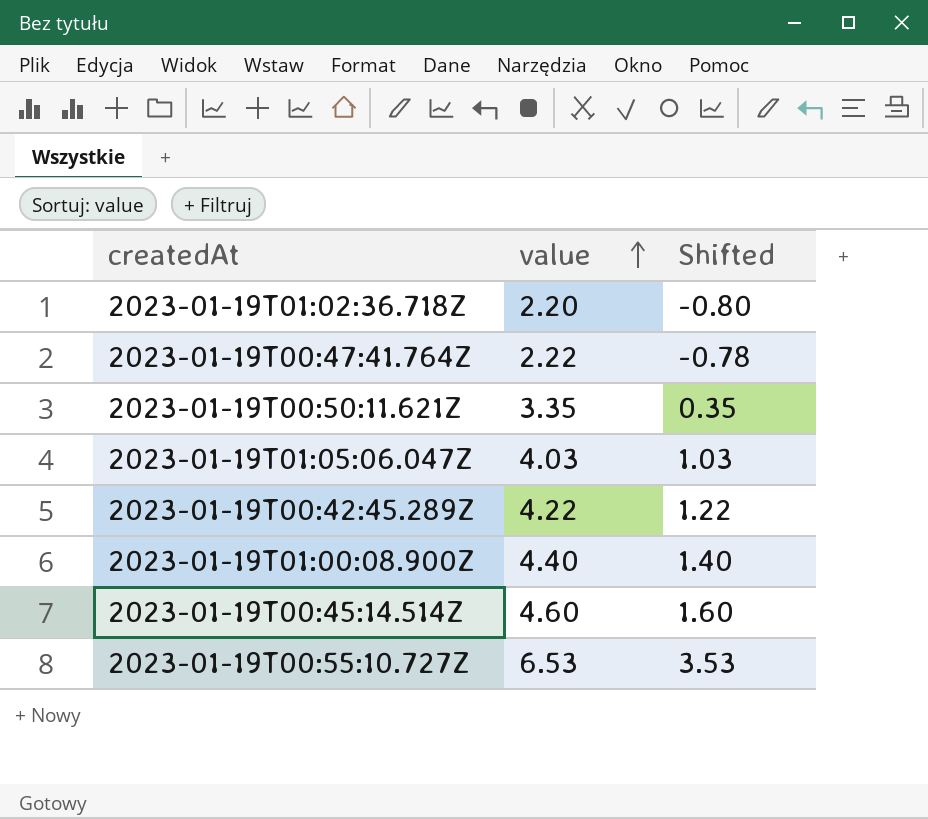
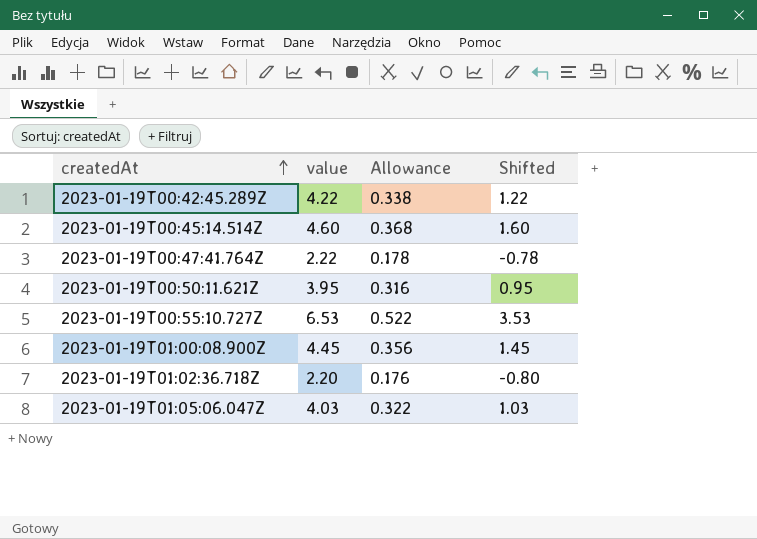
row order: value ascending -> createdAt ascending
column Allowance | formula: none -> [value] * 0.08
2023-01-19T00:50:11.621Z | value: 3.35 -> 3.95
2023-01-19T00:50:11.621Z | Shifted: 0.35 -> 0.95
2023-01-19T01:00:08.900Z | value: 4.40 -> 4.45
2023-01-19T01:00:08.900Z | Shifted: 1.40 -> 1.45

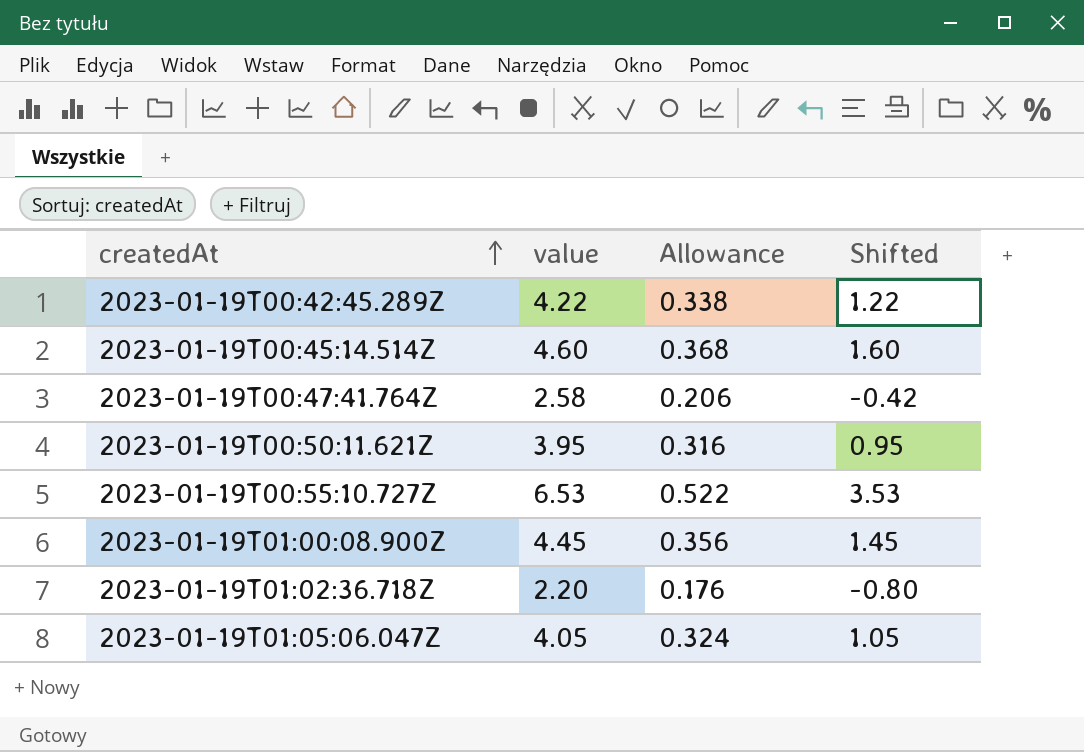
2023-01-19T00:47:41.764Z | value: 2.22 -> 2.58
2023-01-19T00:47:41.764Z | Allowance: 0.178 -> 0.206
2023-01-19T00:47:41.764Z | Shifted: -0.78 -> -0.42
2023-01-19T01:05:06.047Z | value: 4.03 -> 4.05
2023-01-19T01:05:06.047Z | Allowance: 0.322 -> 0.324
2023-01-19T01:05:06.047Z | Shifted: 1.03 -> 1.05

